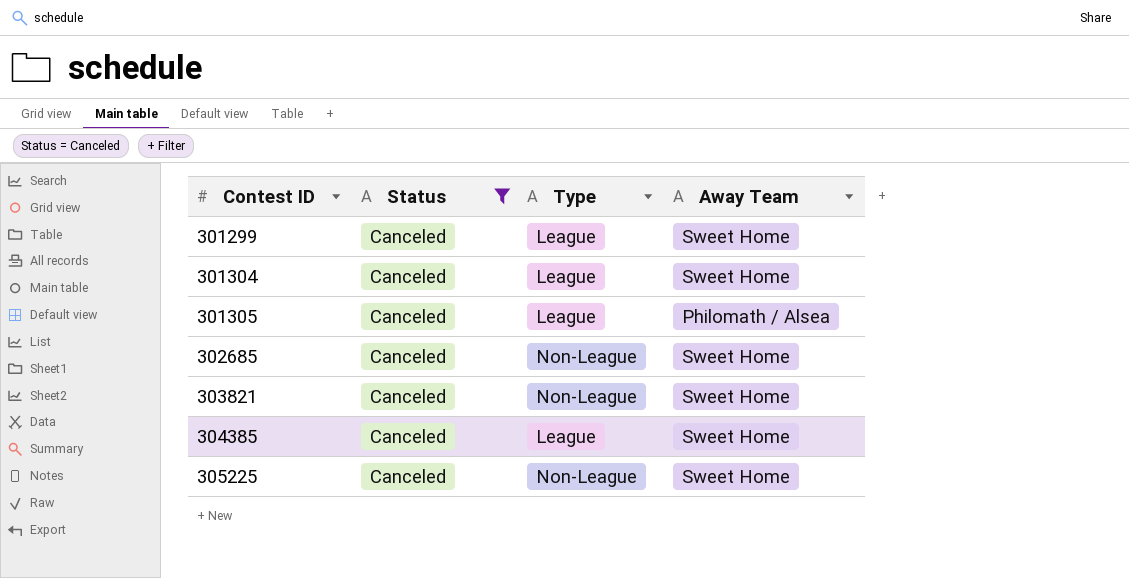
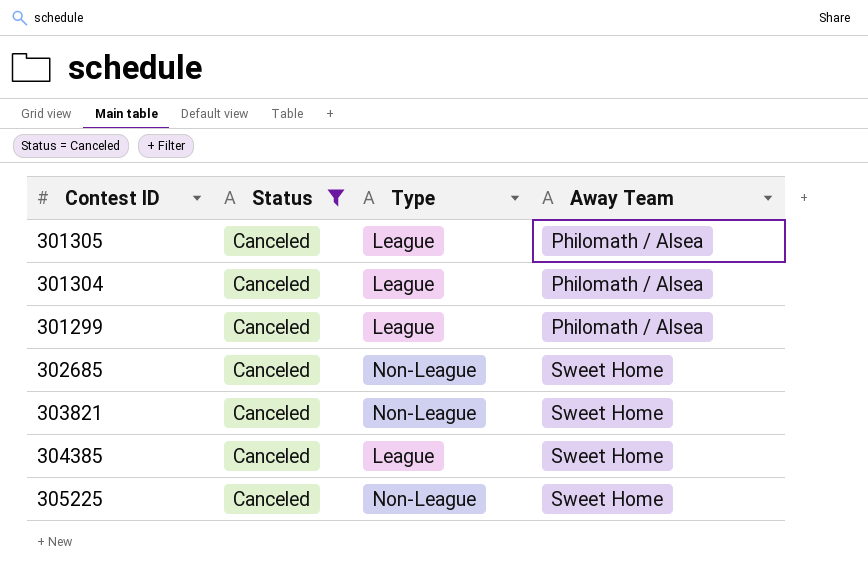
row order: Contest ID ascending -> Away Team ascending
301304 | Away Team: Sweet Home -> Philomath / Alsea
301299 | Away Team: Sweet Home -> Philomath / Alsea

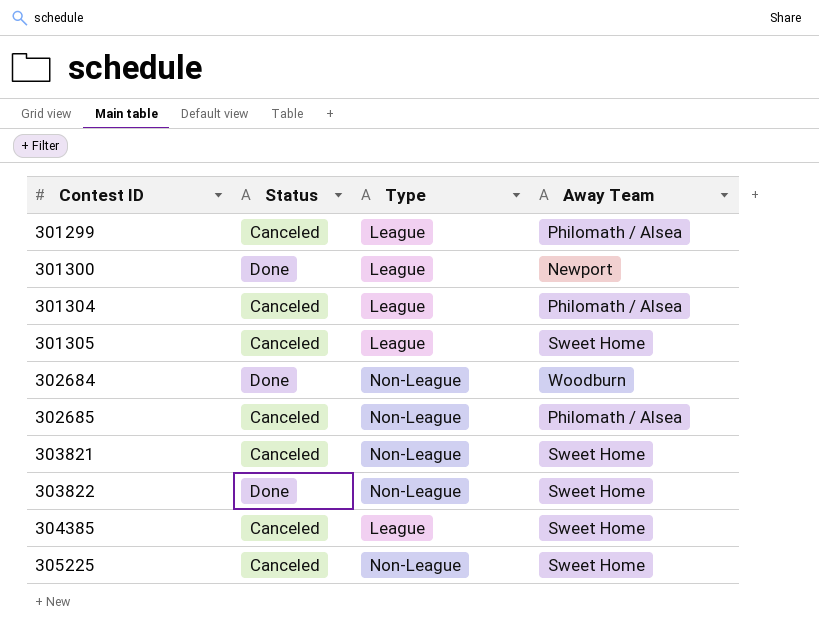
filter: Status = Canceled -> none
row order: Away Team ascending -> Contest ID ascending
301305 | Away Team: Philomath / Alsea -> Sweet Home
302685 | Away Team: Sweet Home -> Philomath / Alsea

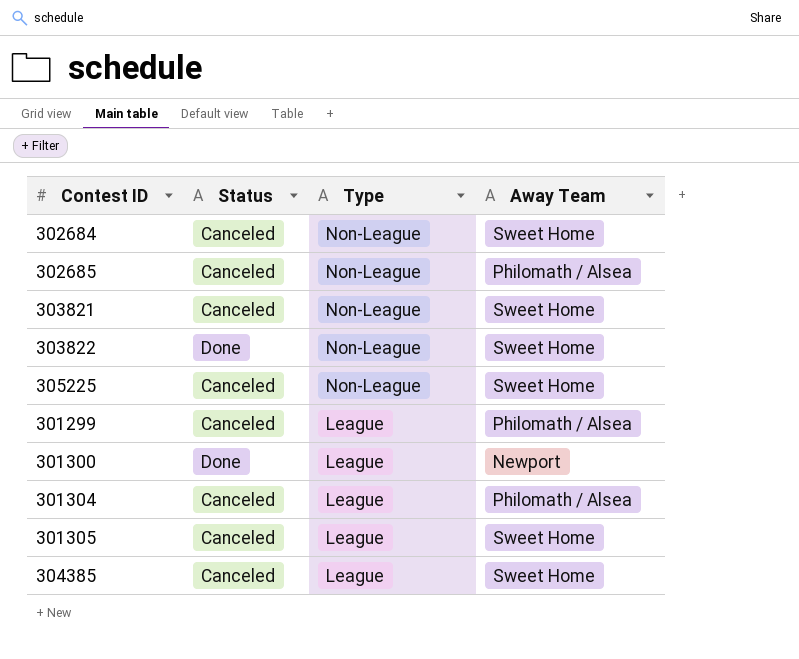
row order: Contest ID ascending -> Type descending
302684 | Status: Done -> Canceled
302684 | Away Team: Woodburn -> Sweet Home

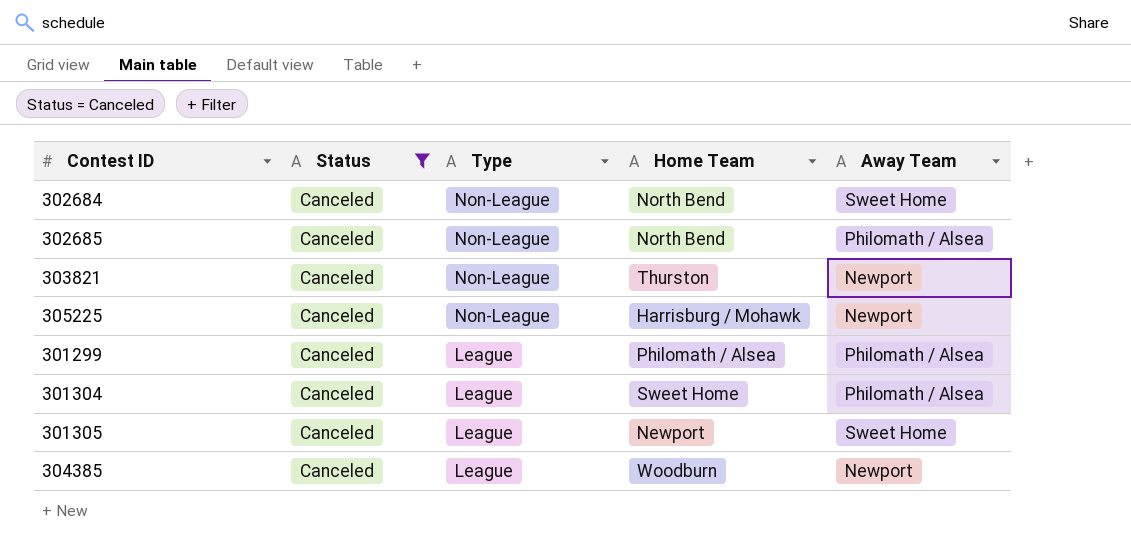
filter: none -> Status = Canceled
column Home Team | position: none -> 4
303821 | Away Team: Sweet Home -> Newport
305225 | Away Team: Sweet Home -> Newport
304385 | Away Team: Sweet Home -> Newport

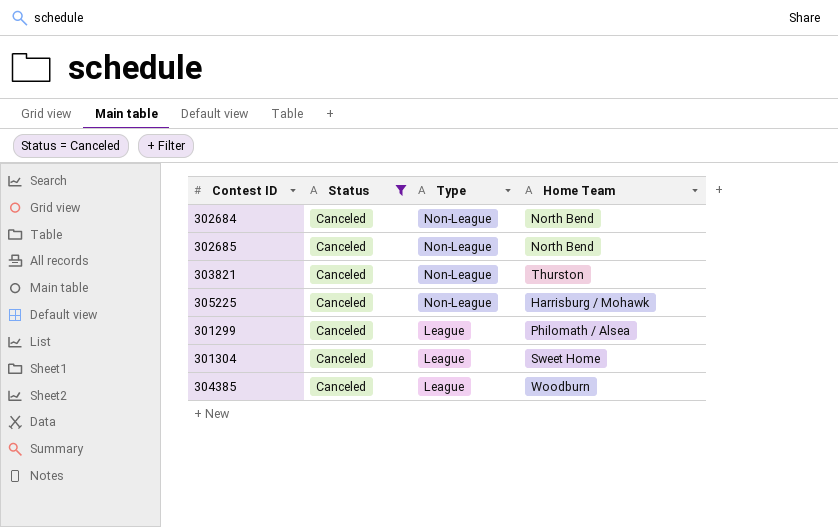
column Away Team | position: 5 -> none
row 301305: Canceled | League | Newport | Sweet Home -> none

